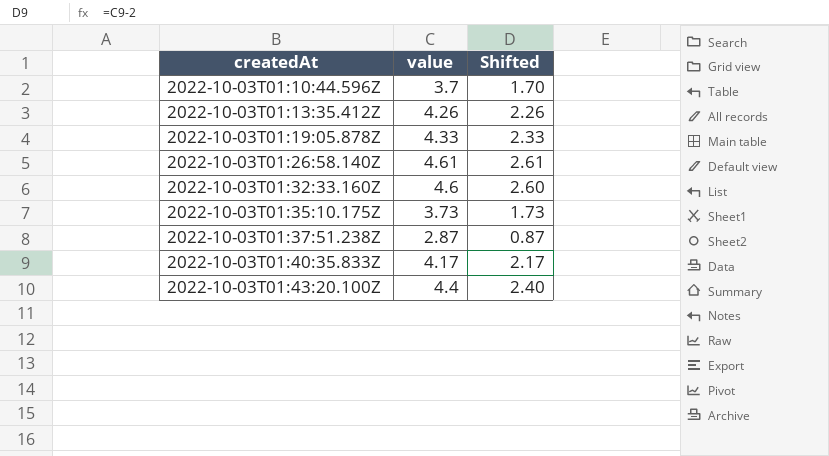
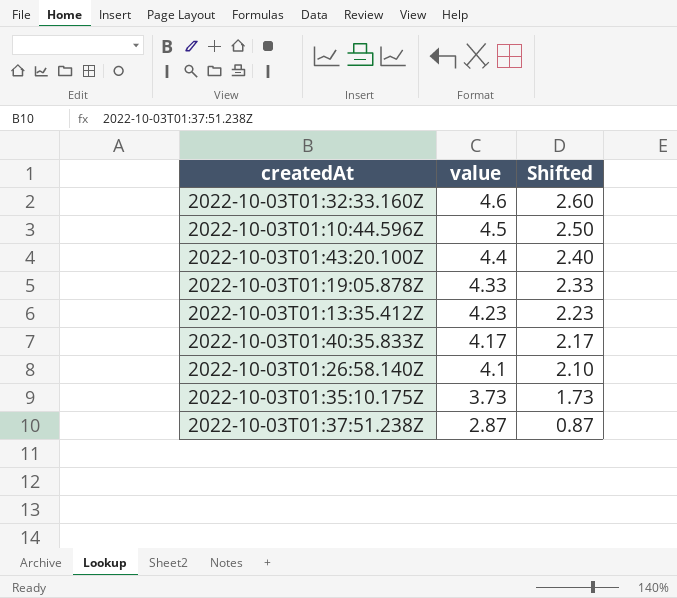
row order: createdAt ascending -> value descending
2022-10-03T01:10:44.596Z | value: 3.7 -> 4.5
2022-10-03T01:10:44.596Z | Shifted: 1.70 -> 2.50
2022-10-03T01:13:35.412Z | value: 4.26 -> 4.23
2022-10-03T01:13:35.412Z | Shifted: 2.26 -> 2.23
2022-10-03T01:26:58.140Z | value: 4.61 -> 4.1
2022-10-03T01:26:58.140Z | Shifted: 2.61 -> 2.10

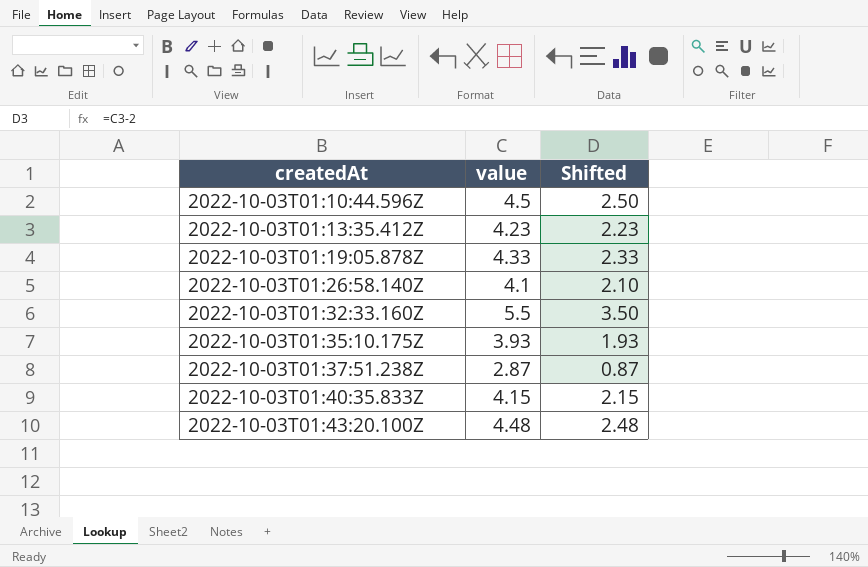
row order: value descending -> createdAt ascending
2022-10-03T01:32:33.160Z | value: 4.6 -> 5.5
2022-10-03T01:32:33.160Z | Shifted: 2.60 -> 3.50
2022-10-03T01:35:10.175Z | value: 3.73 -> 3.93
2022-10-03T01:35:10.175Z | Shifted: 1.73 -> 1.93
2022-10-03T01:40:35.833Z | value: 4.17 -> 4.15
2022-10-03T01:40:35.833Z | Shifted: 2.17 -> 2.15
2022-10-03T01:43:20.100Z | value: 4.4 -> 4.48
2022-10-03T01:43:20.100Z | Shifted: 2.40 -> 2.48

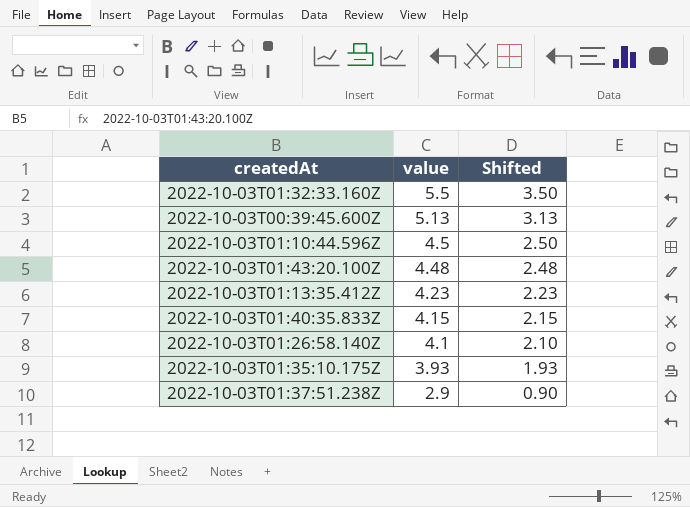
row order: createdAt ascending -> value descending
row 2022-10-03T01:19:05.878Z: 4.33 | 2.33 -> none
row 2022-10-03T00:39:45.600Z: none -> 5.13 | 3.13
2022-10-03T01:37:51.238Z | value: 2.87 -> 2.9
2022-10-03T01:37:51.238Z | Shifted: 0.87 -> 0.90

